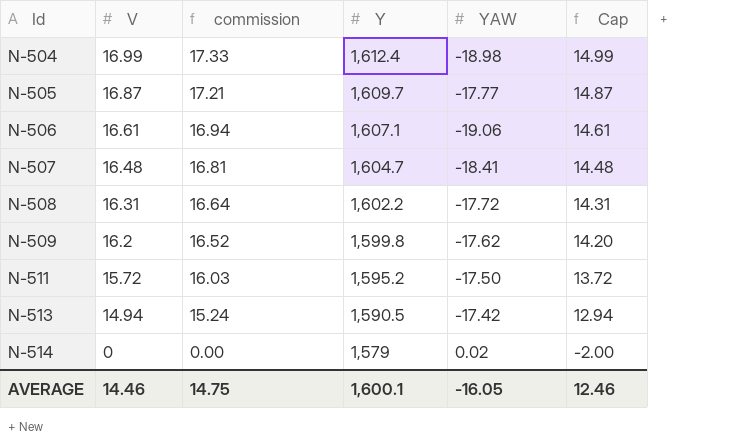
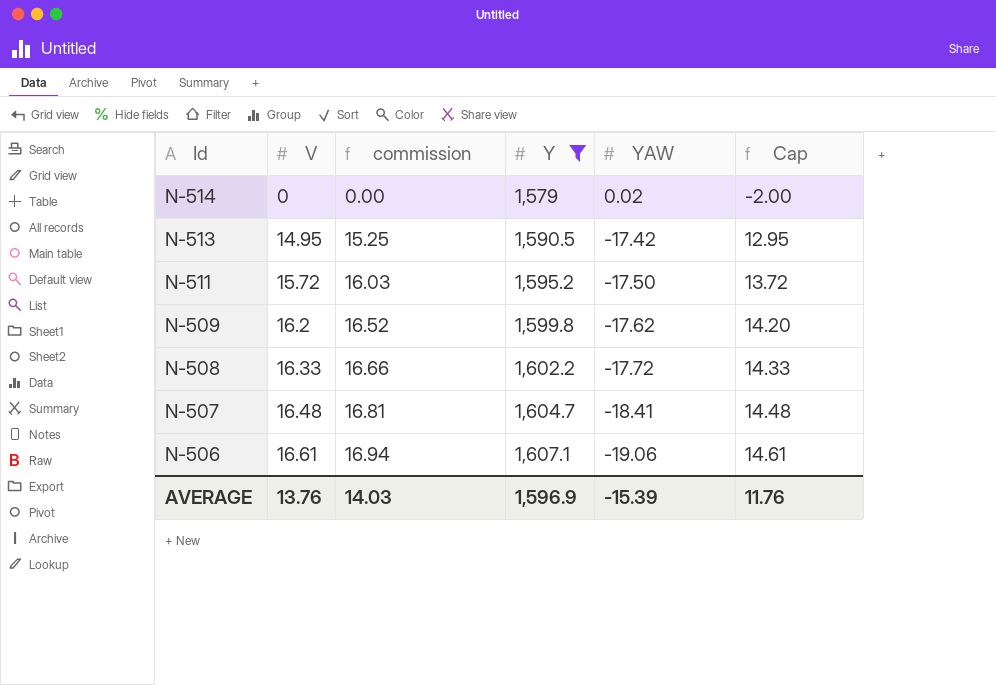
filter: none -> Y <= 1,607.1
row order: Id ascending -> Id descending
N-513 | V: 14.94 -> 14.95
N-513 | commission: 15.24 -> 15.25
N-513 | Cap: 12.94 -> 12.95
N-508 | V: 16.31 -> 16.33
N-508 | commission: 16.64 -> 16.66
N-508 | Cap: 14.31 -> 14.33
AVERAGE | V: 14.46 -> 13.76
AVERAGE | commission: 14.75 -> 14.03
AVERAGE | Y: 1,600.1 -> 1,596.9
AVERAGE | YAW: -16.05 -> -15.39
AVERAGE | Cap: 12.46 -> 11.76

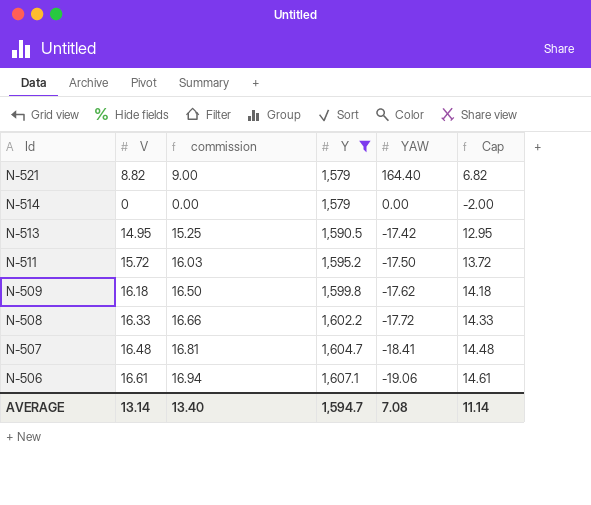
row N-521: none -> 8.82 | 9.00 | 1,579 | 164.40 | 6.82
N-514 | YAW: 0.02 -> 0.00
N-509 | V: 16.2 -> 16.18
N-509 | commission: 16.52 -> 16.50
N-509 | Cap: 14.20 -> 14.18
AVERAGE | V: 13.76 -> 13.14
AVERAGE | commission: 14.03 -> 13.40
AVERAGE | Y: 1,596.9 -> 1,594.7
AVERAGE | YAW: -15.39 -> 7.08
AVERAGE | Cap: 11.76 -> 11.14

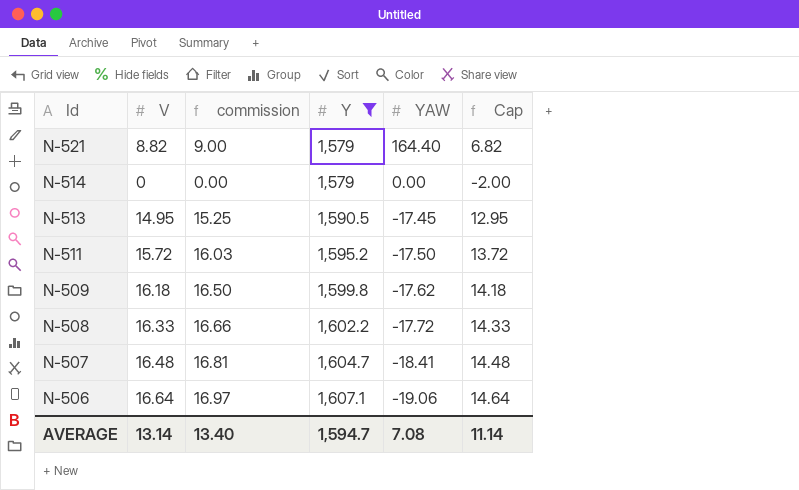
N-513 | YAW: -17.42 -> -17.45
N-506 | V: 16.61 -> 16.64
N-506 | commission: 16.94 -> 16.97
N-506 | Cap: 14.61 -> 14.64

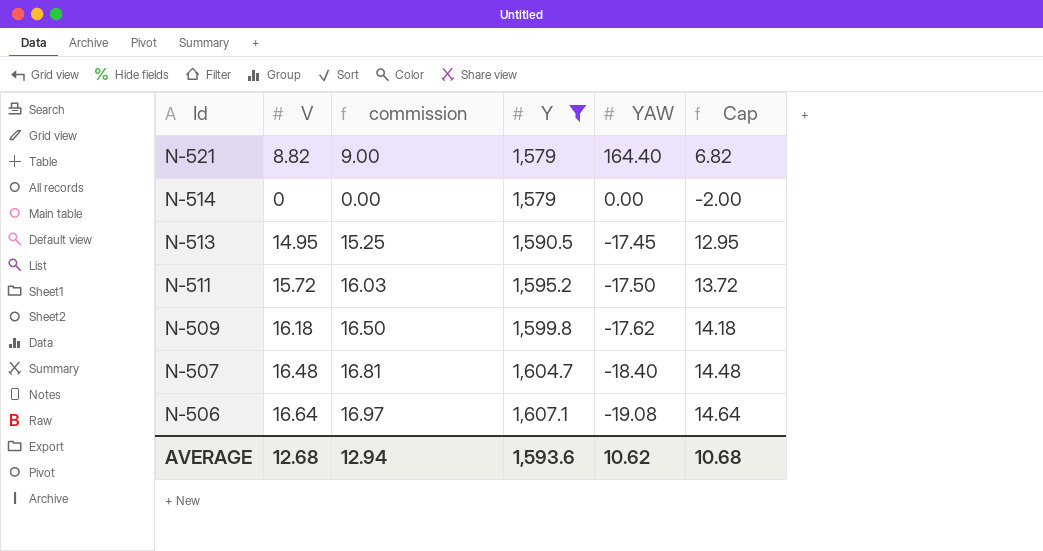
row N-508: 16.33 | 16.66 | 1,602.2 | -17.72 | 14.33 -> none
N-507 | YAW: -18.41 -> -18.40
N-506 | YAW: -19.06 -> -19.08
AVERAGE | V: 13.14 -> 12.68
AVERAGE | commission: 13.40 -> 12.94
AVERAGE | Y: 1,594.7 -> 1,593.6
AVERAGE | YAW: 7.08 -> 10.62
AVERAGE | Cap: 11.14 -> 10.68

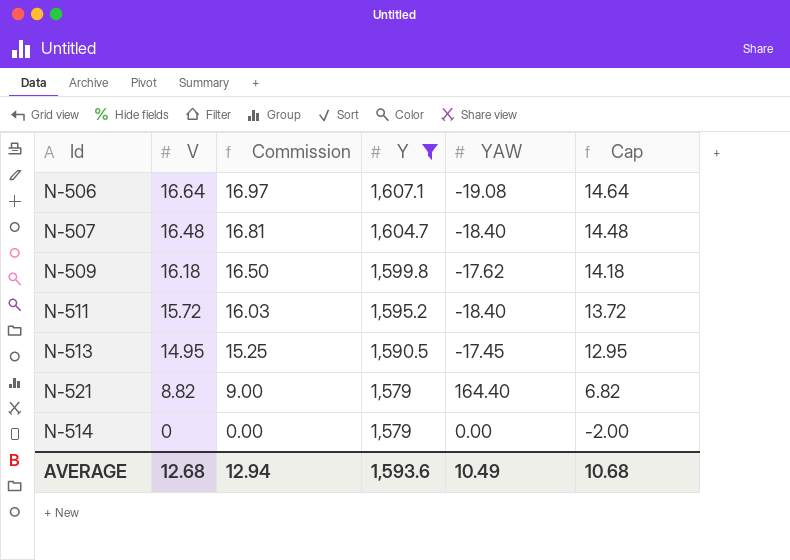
row order: Id descending -> V descending
column name: commission -> Commission
N-511 | YAW: -17.50 -> -18.40
AVERAGE | YAW: 10.62 -> 10.49

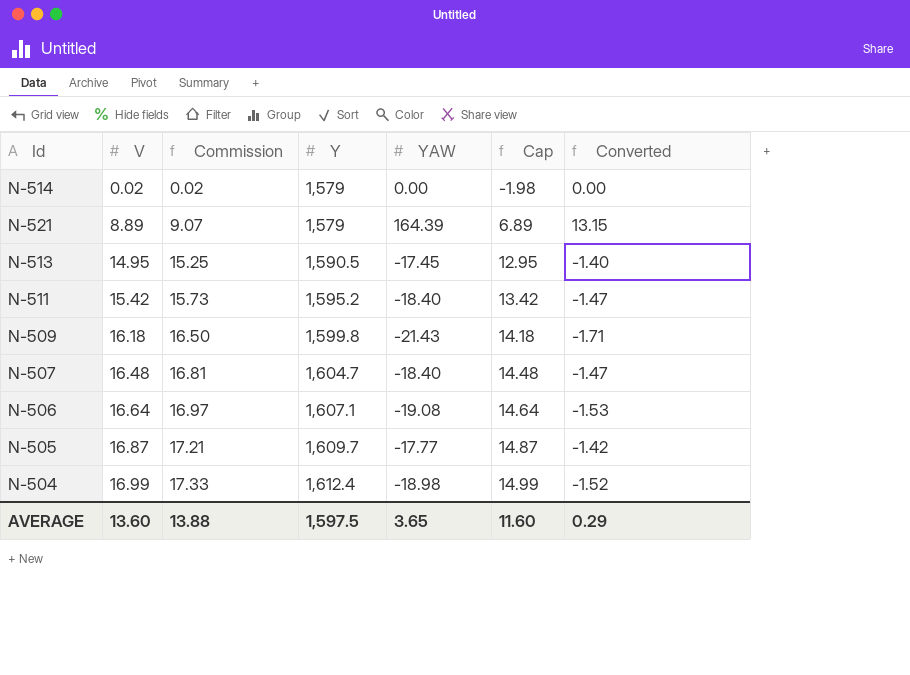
filter: Y <= 1,607.1 -> none
row order: V descending -> V ascending
column Converted | formula: none -> [YAW] * 0.08
N-514 | V: 0 -> 0.02
N-514 | Commission: 0.00 -> 0.02
N-514 | Cap: -2.00 -> -1.98
N-521 | V: 8.82 -> 8.89
N-521 | Commission: 9.00 -> 9.07
N-521 | YAW: 164.40 -> 164.39
N-521 | Cap: 6.82 -> 6.89
N-511 | V: 15.72 -> 15.42
N-511 | Commission: 16.03 -> 15.73
N-511 | Cap: 13.72 -> 13.42
N-509 | YAW: -17.62 -> -21.43
AVERAGE | V: 12.68 -> 13.60
AVERAGE | Commission: 12.94 -> 13.88
AVERAGE | Y: 1,593.6 -> 1,597.5
AVERAGE | YAW: 10.49 -> 3.65
AVERAGE | Cap: 10.68 -> 11.60

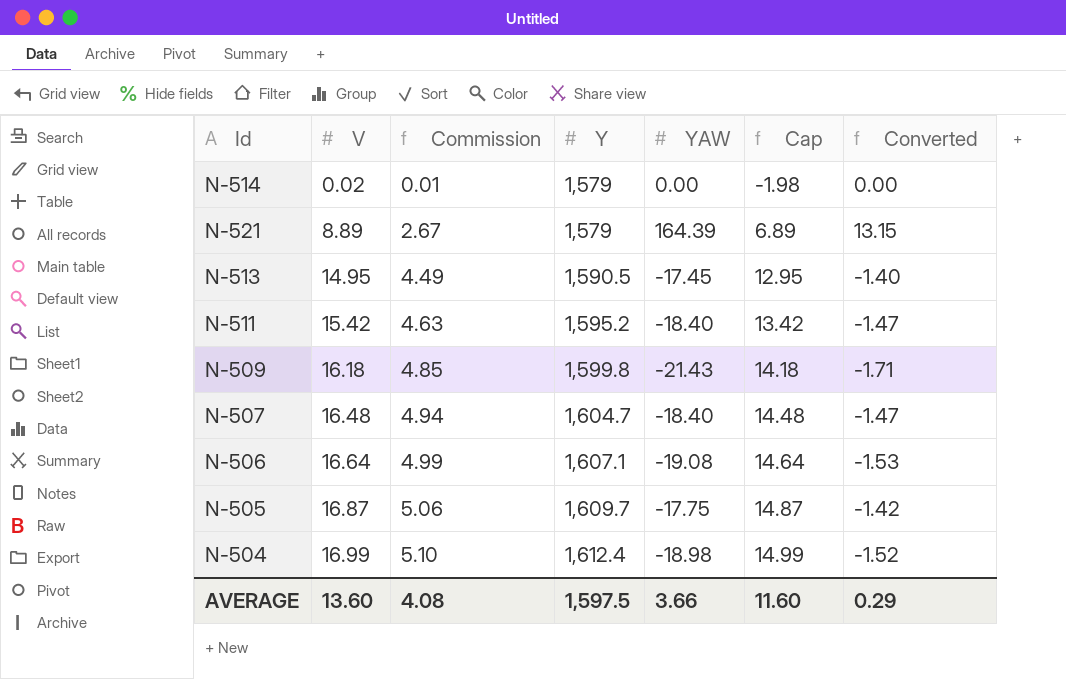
column Commission | formula: [V] * 1.02 -> [V] * 0.3
N-505 | YAW: -17.77 -> -17.75
AVERAGE | Commission: 13.88 -> 4.08
AVERAGE | YAW: 3.65 -> 3.66

